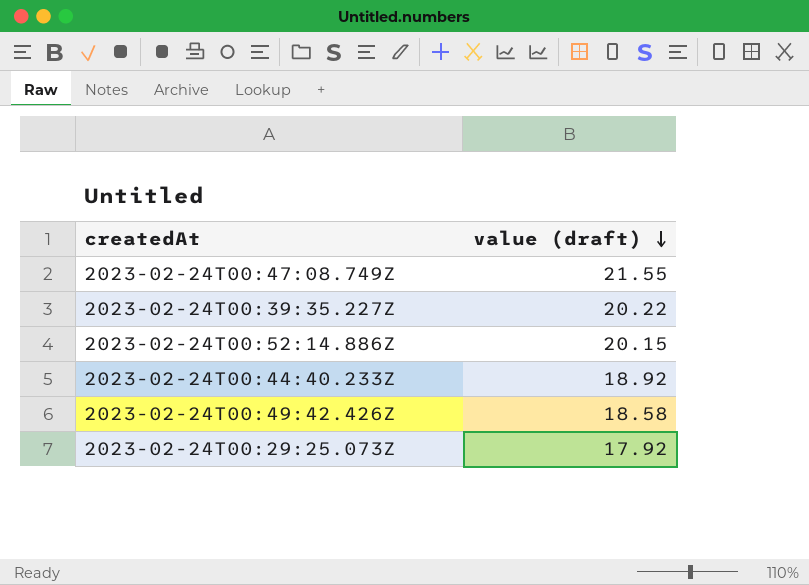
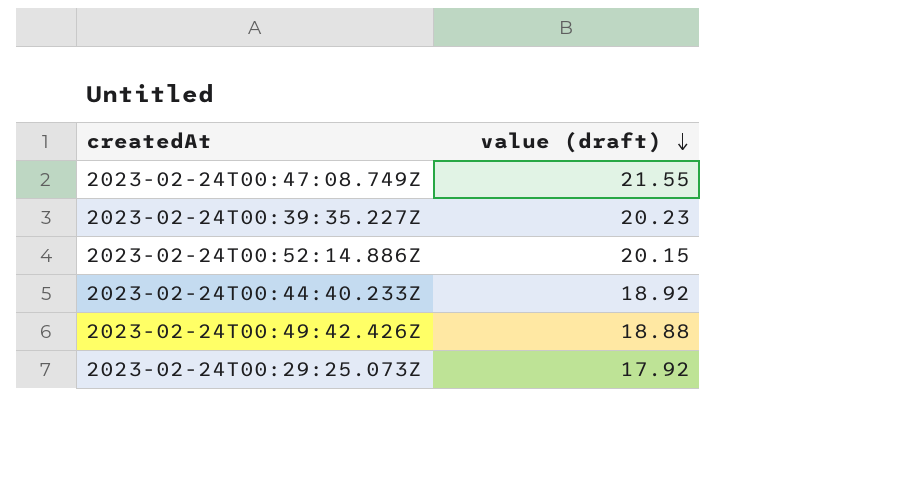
2023-02-24T00:39:35.227Z | value (draft): 20.22 -> 20.23
2023-02-24T00:49:42.426Z | value (draft): 18.58 -> 18.88

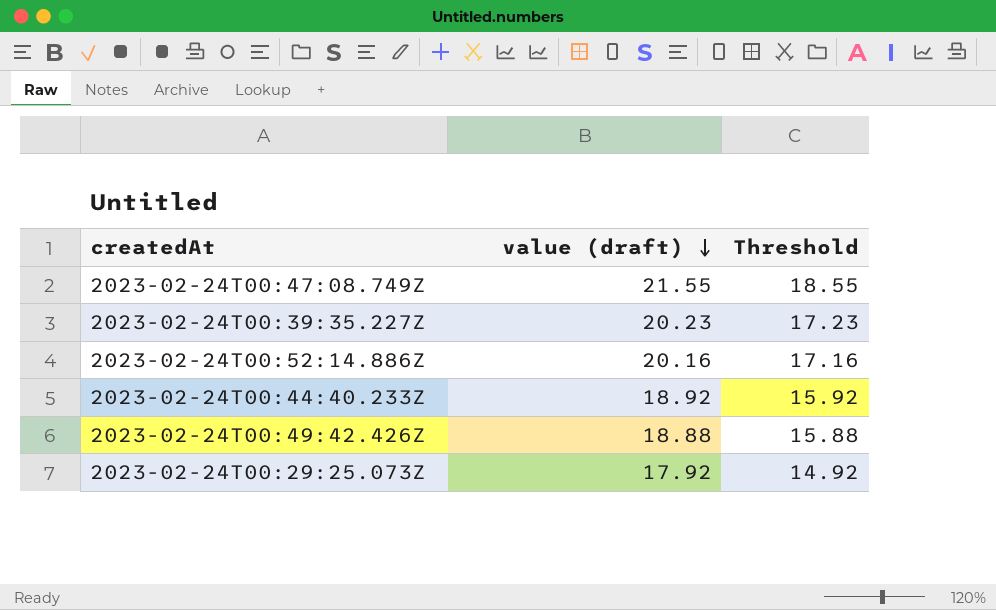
column Threshold | formula: none -> [value (draft)] - 3
2023-02-24T00:52:14.886Z | value (draft): 20.15 -> 20.16

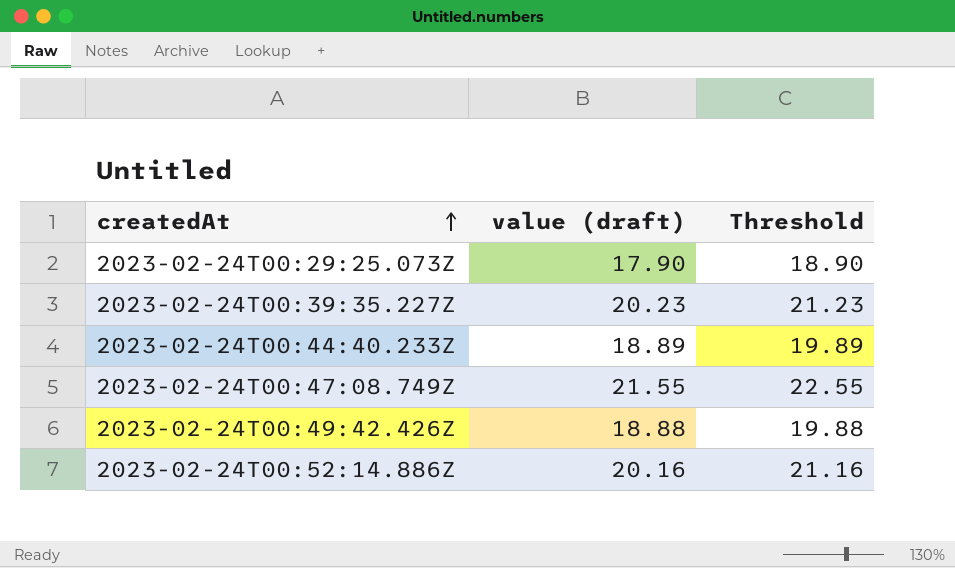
row order: value (draft) descending -> createdAt ascending
column Threshold | formula: [value (draft)] - 3 -> [value (draft)] + 1
2023-02-24T00:29:25.073Z | value (draft): 17.92 -> 17.90
2023-02-24T00:44:40.233Z | value (draft): 18.92 -> 18.89

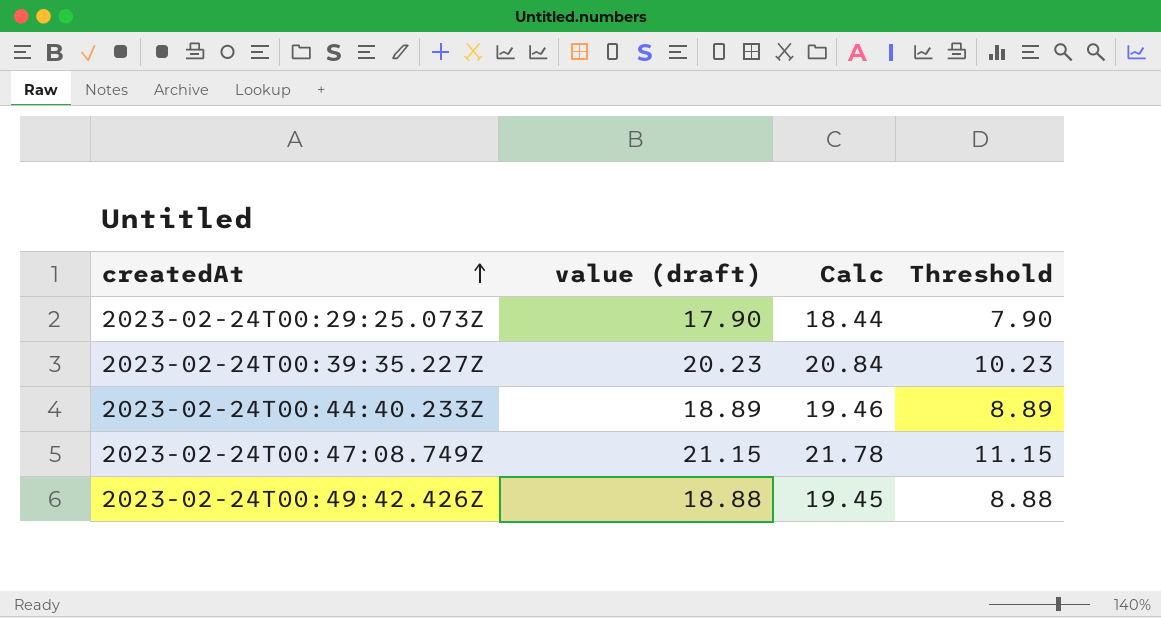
column Calc | formula: none -> [value (draft)] * 1.03
column Threshold | formula: [value (draft)] + 1 -> [value (draft)] - 10
row 2023-02-24T00:52:14.886Z: 20.16 | 21.16 -> none
2023-02-24T00:47:08.749Z | value (draft): 21.55 -> 21.15

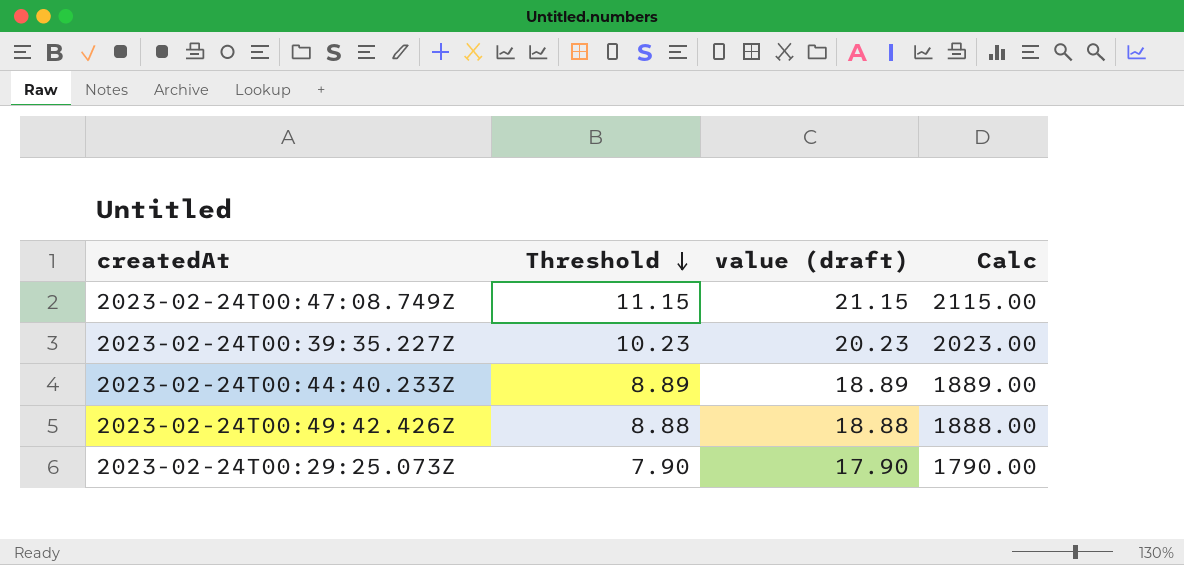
row order: createdAt ascending -> Threshold descending
column Threshold | position: 4 -> 2
column Calc | formula: [value (draft)] * 1.03 -> [value (draft)] * 100

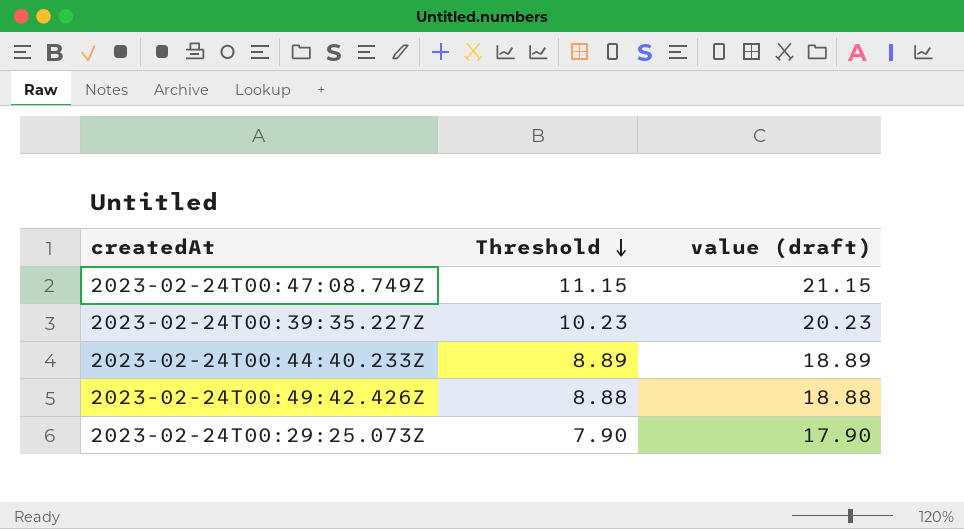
column Calc | formula: [value (draft)] * 100 -> none

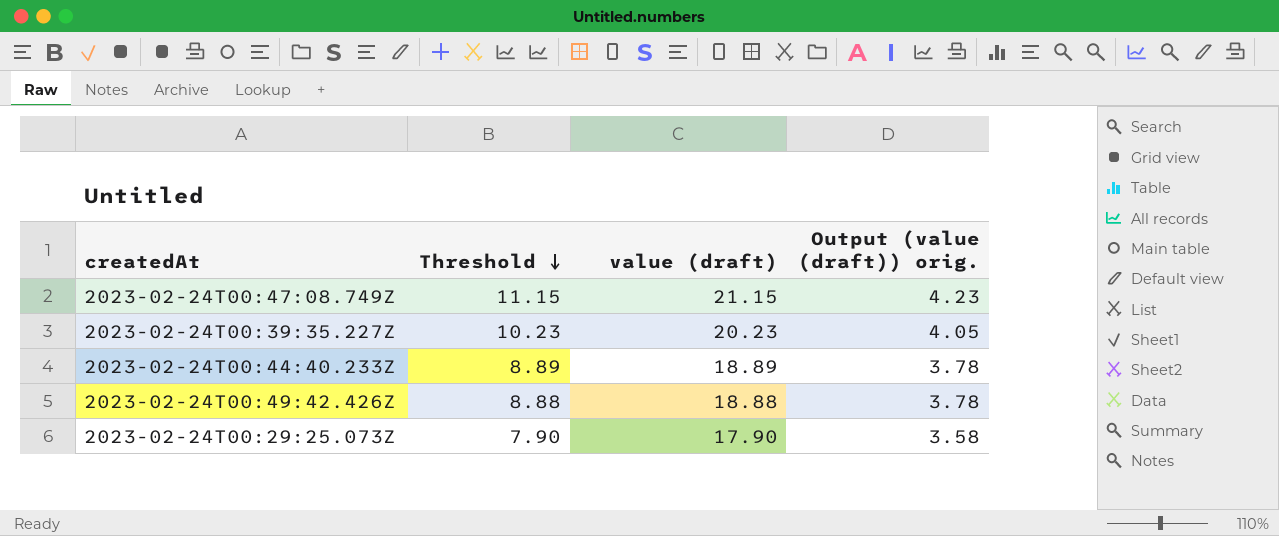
column Output (value (draft)) orig. | formula: none -> [value (draft)] * 0.2

